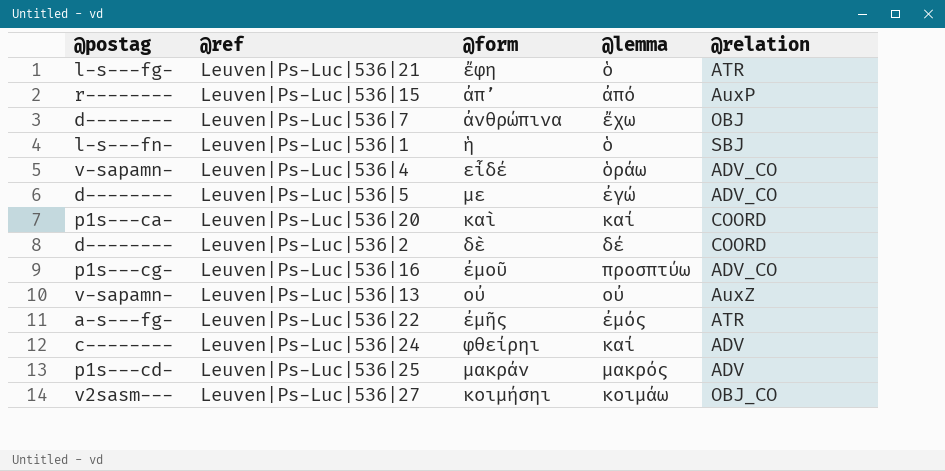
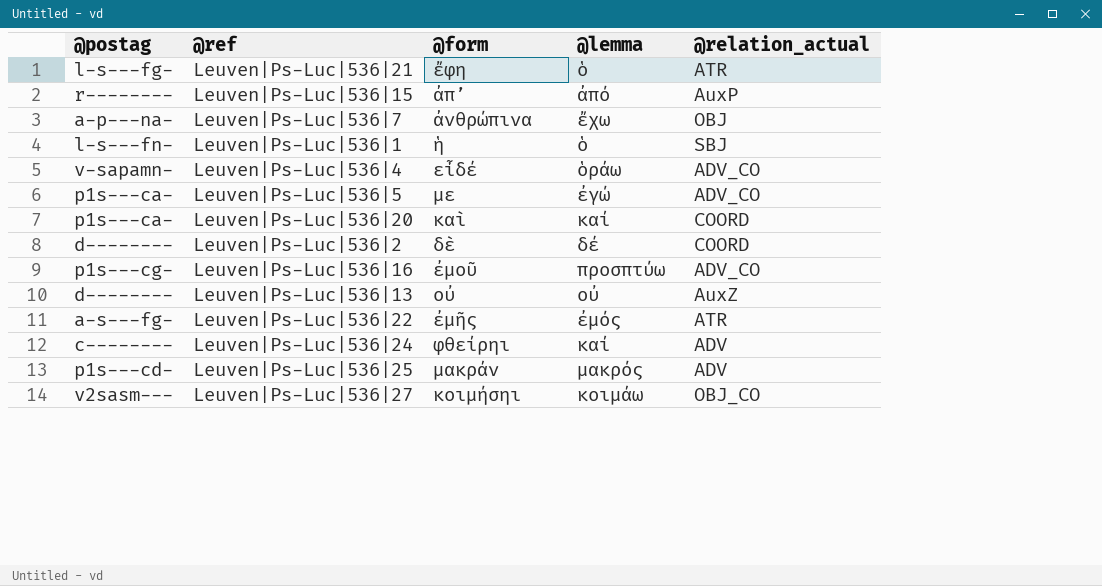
column name: @relation -> @relation_actual
Leuven|Ps-Luc|536|7 | @postag: d-------- -> a-p---na-
Leuven|Ps-Luc|536|5 | @postag: d-------- -> p1s---ca-
Leuven|Ps-Luc|536|13 | @postag: v-sapamn- -> d--------

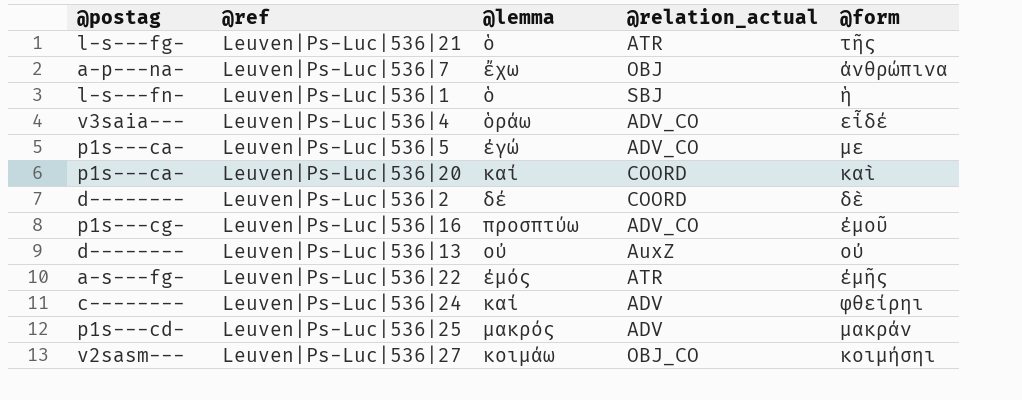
column @form | position: 3 -> 5
row Leuven|Ps-Luc|536|15: r-------- | ἀπ’ | ἀπό | AuxP -> none
Leuven|Ps-Luc|536|21 | @form: ἔφη -> τῆς
Leuven|Ps-Luc|536|4 | @postag: v-sapamn- -> v3saia---

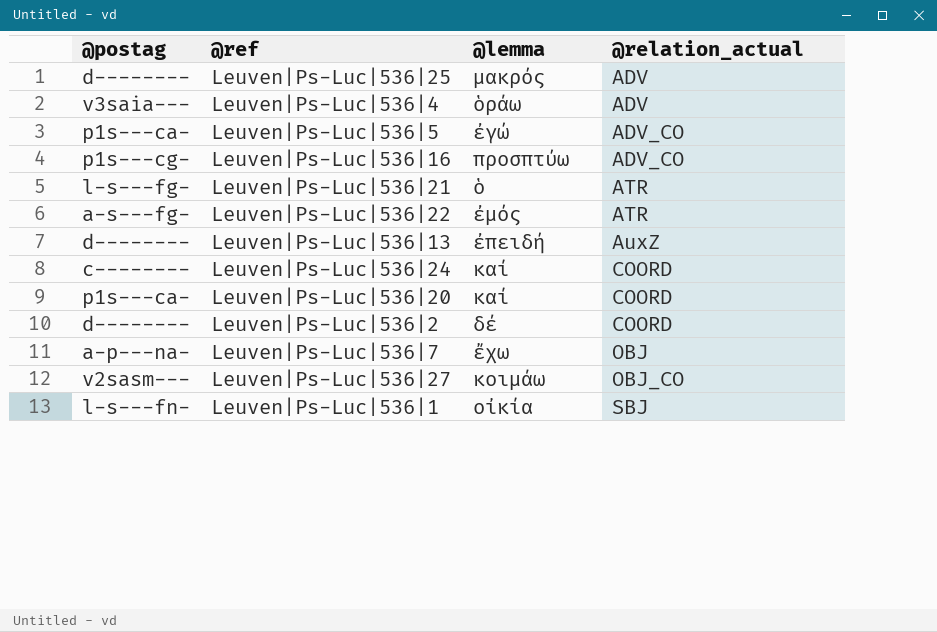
row order: none -> @relation_actual ascending
column @form | position: 5 -> none
Leuven|Ps-Luc|536|25 | @postag: p1s---cd- -> d--------
Leuven|Ps-Luc|536|4 | @relation_actual: ADV_CO -> ADV
Leuven|Ps-Luc|536|13 | @lemma: οὐ -> ἐπειδή
Leuven|Ps-Luc|536|24 | @relation_actual: ADV -> COORD
Leuven|Ps-Luc|536|1 | @lemma: ὁ -> οἰκία

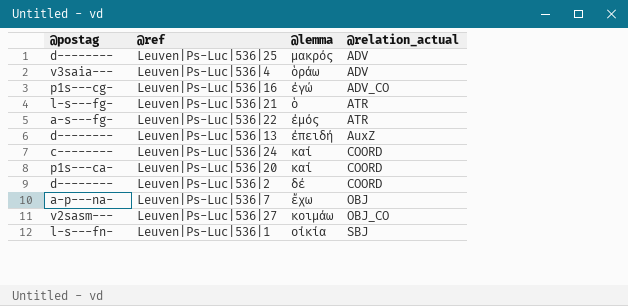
row Leuven|Ps-Luc|536|5: p1s---ca- | ἐγώ | ADV_CO -> none
Leuven|Ps-Luc|536|16 | @lemma: προσπτύω -> ἐγώ

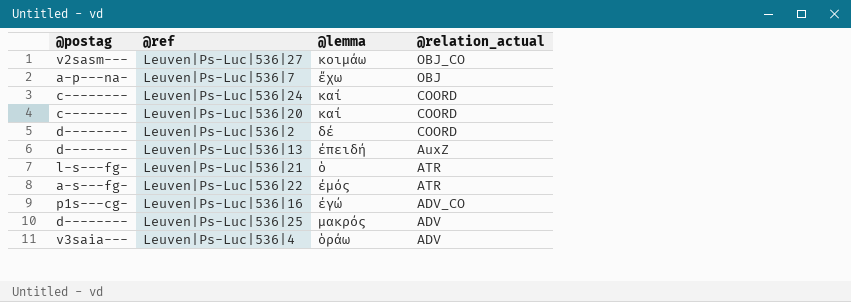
row order: @relation_actual ascending -> @relation_actual descending
row Leuven|Ps-Luc|536|1: l-s---fn- | οἰκία | SBJ -> none
Leuven|Ps-Luc|536|20 | @postag: p1s---ca- -> c--------

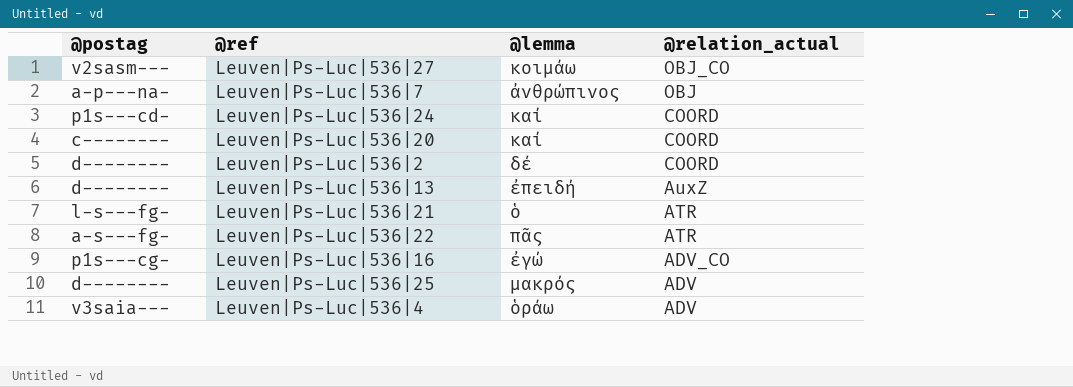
Leuven|Ps-Luc|536|7 | @lemma: ἔχω -> ἀνθρώπινος
Leuven|Ps-Luc|536|24 | @postag: c-------- -> p1s---cd-
Leuven|Ps-Luc|536|22 | @lemma: ἐμός -> πᾶς

